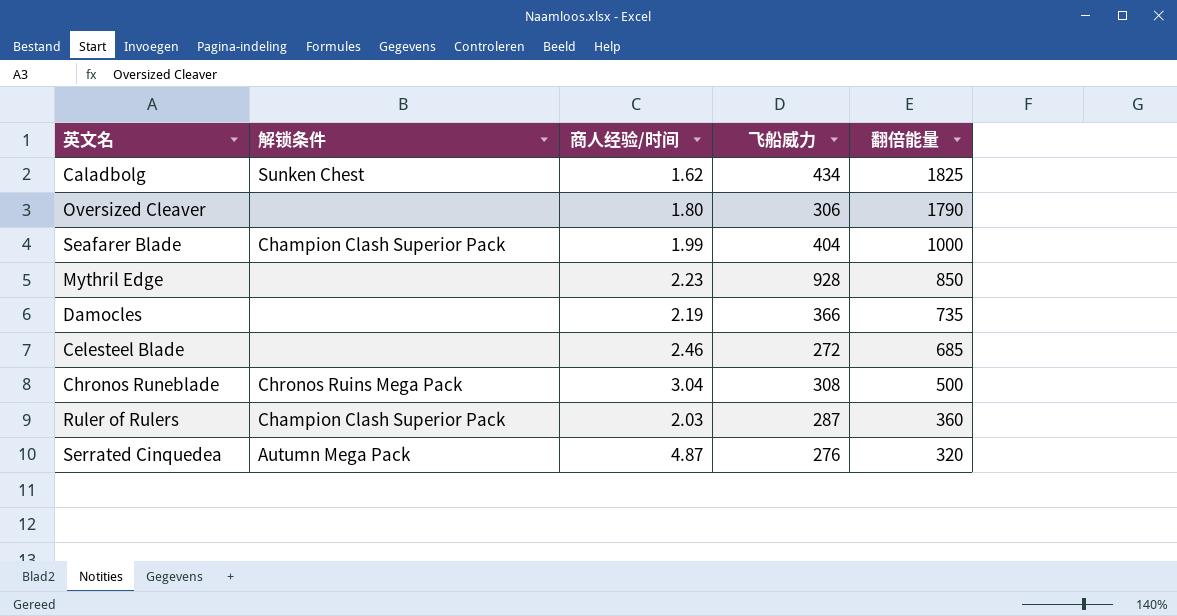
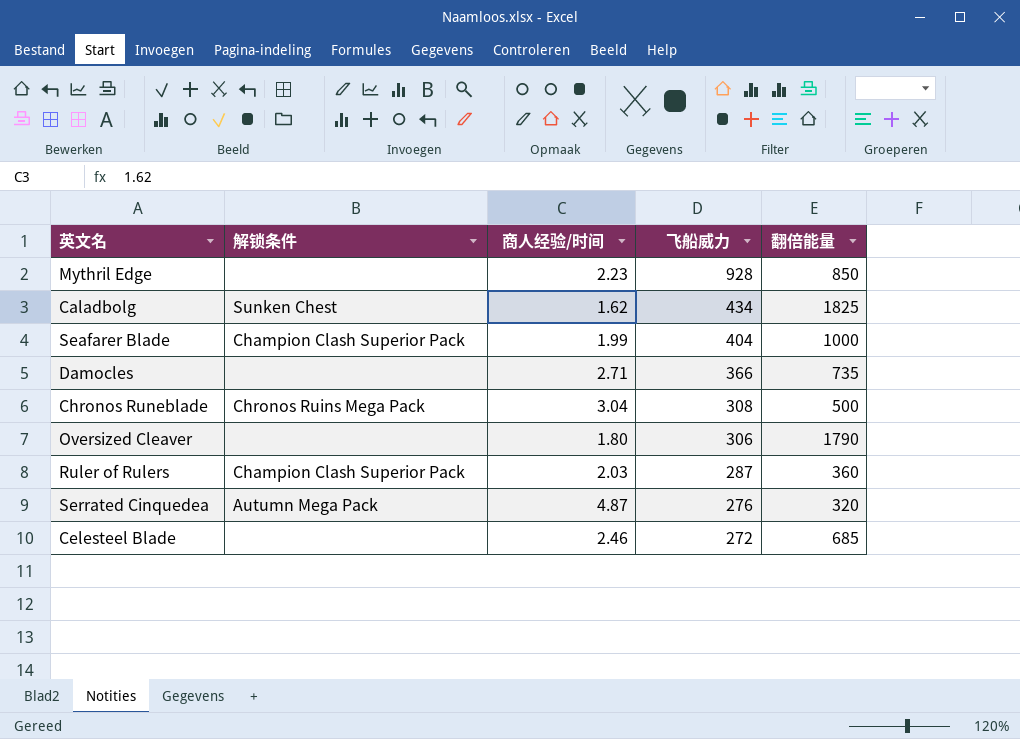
row order: 翻倍能量 descending -> 飞船威力 descending
Damocles | 商人经验/时间: 2.19 -> 2.71

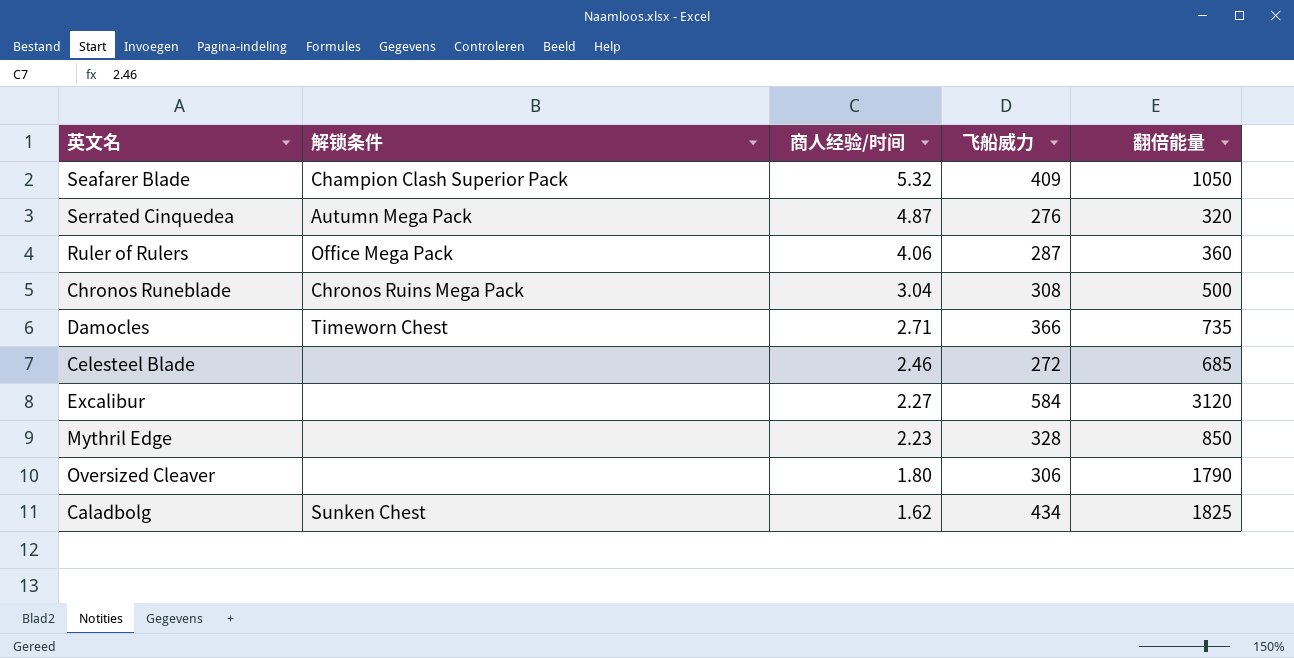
row order: 飞船威力 descending -> 商人经验/时间 descending
Seafarer Blade | 商人经验/时间: 1.99 -> 5.32
Seafarer Blade | 飞船威力: 404 -> 409
Seafarer Blade | 翻倍能量: 1000 -> 1050
Ruler of Rulers | 解锁条件: Champion Clash Superior Pack -> Office Mega Pack
Ruler of Rulers | 商人经验/时间: 2.03 -> 4.06
Damocles | 解锁条件: none -> Timeworn Chest
row Excalibur: none -> none | 2.27 | 584 | 3120
Mythril Edge | 飞船威力: 928 -> 328

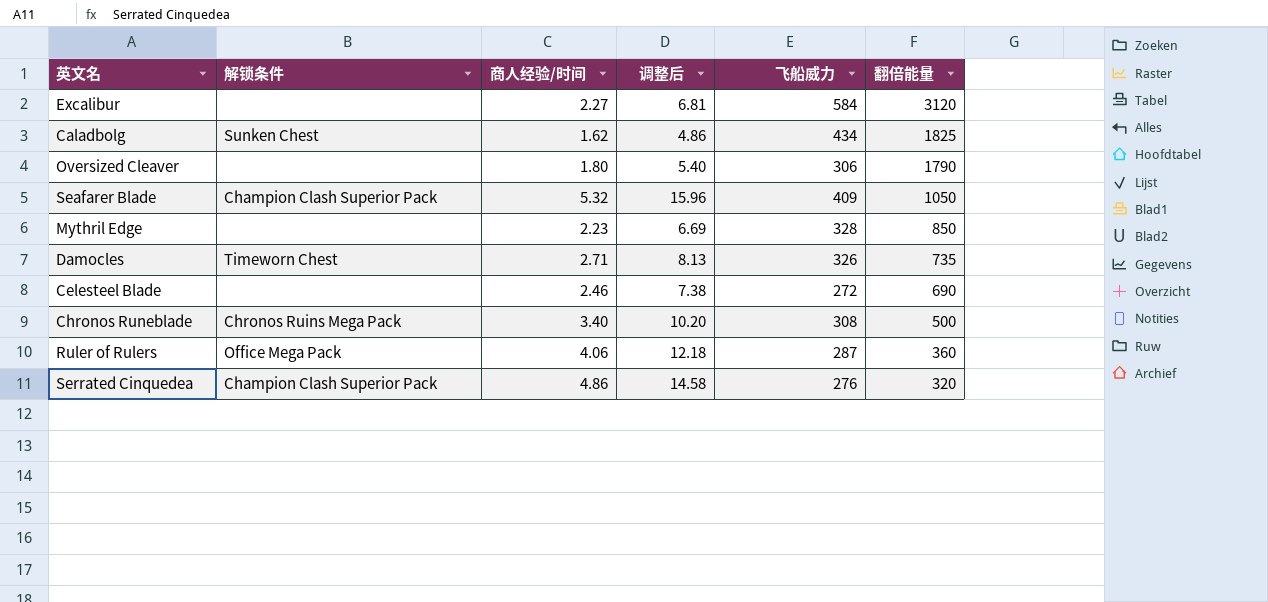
row order: 商人经验/时间 descending -> 翻倍能量 descending
column 调整后 | formula: none -> [商人经验/时间] * 3
Damocles | 飞船威力: 366 -> 326
Celesteel Blade | 翻倍能量: 685 -> 690
Chronos Runeblade | 商人经验/时间: 3.04 -> 3.40
Serrated Cinquedea | 解锁条件: Autumn Mega Pack -> Champion Clash Superior Pack
Serrated Cinquedea | 商人经验/时间: 4.87 -> 4.86

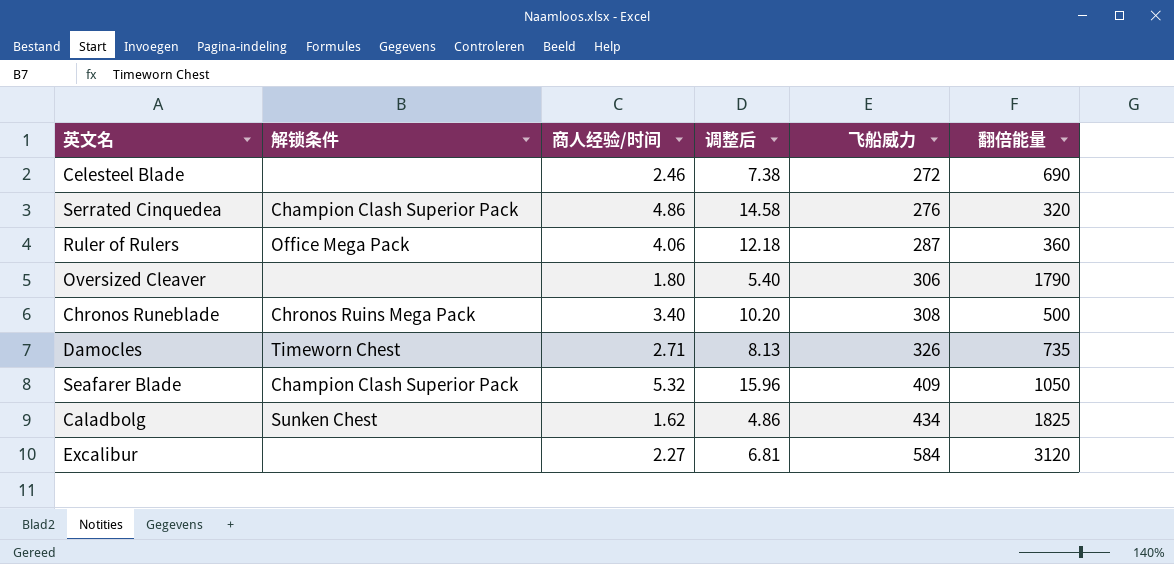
row order: 翻倍能量 descending -> 飞船威力 ascending
row Mythril Edge: none | 2.23 | 6.69 | 328 | 850 -> none

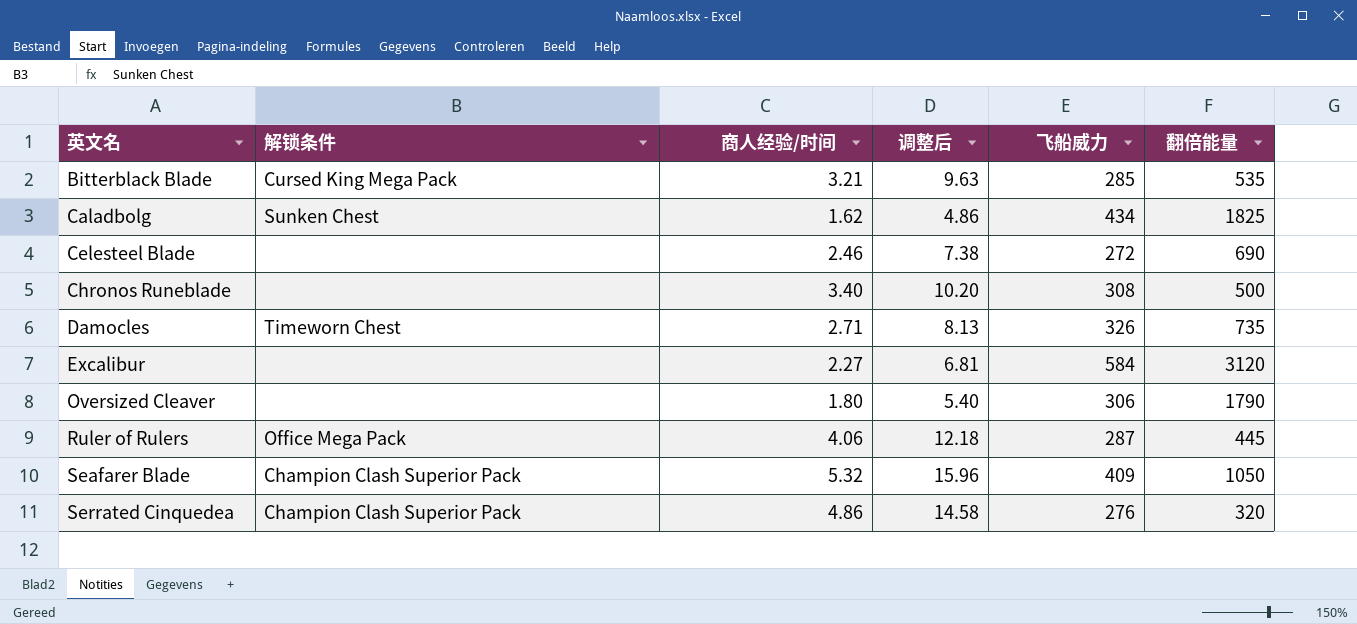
row order: 飞船威力 ascending -> 英文名 ascending
row Bitterblack Blade: none -> Cursed King Mega Pack | 3.21 | 9.63 | 285 | 535
Chronos Runeblade | 解锁条件: Chronos Ruins Mega Pack -> none
Ruler of Rulers | 翻倍能量: 360 -> 445

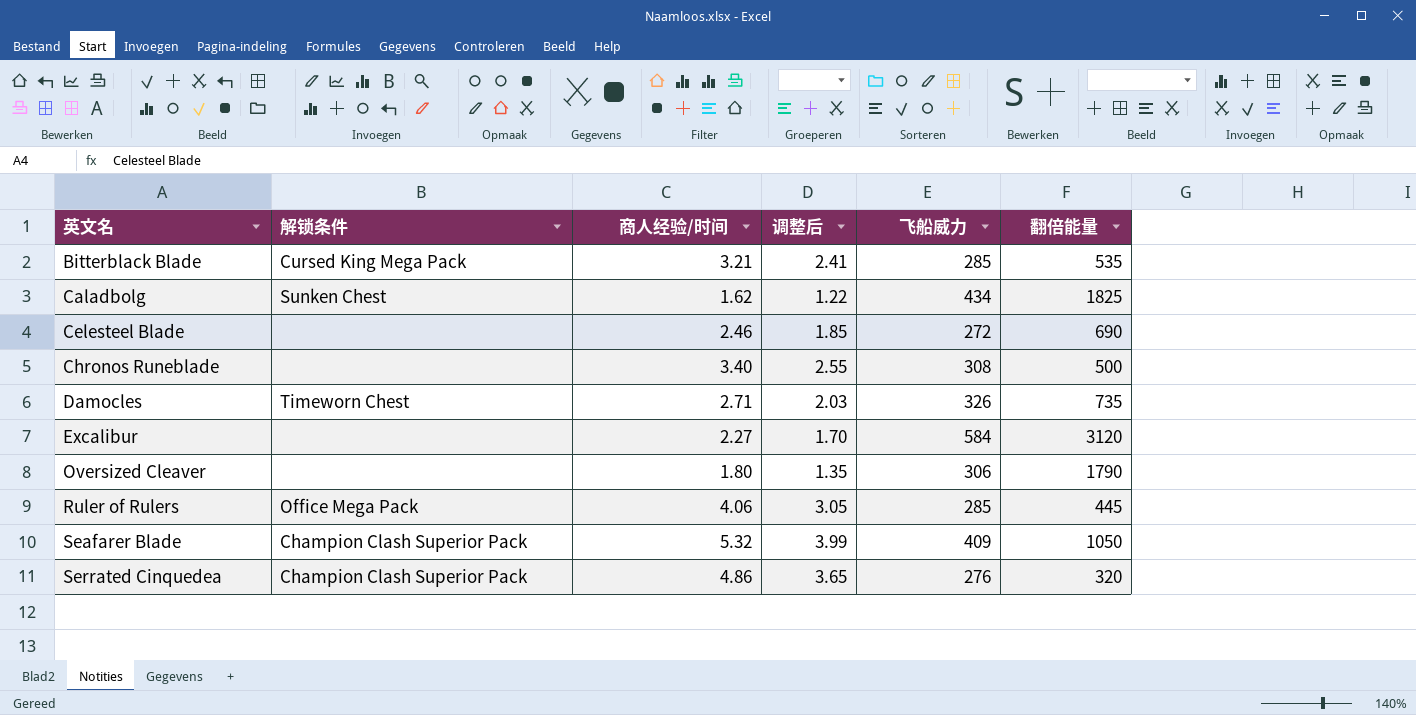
column 调整后 | formula: [商人经验/时间] * 3 -> [商人经验/时间] * 0.75
Ruler of Rulers | 飞船威力: 287 -> 285

